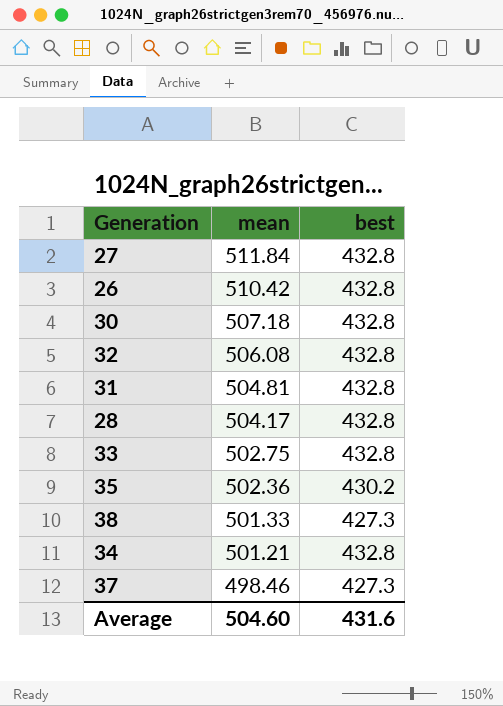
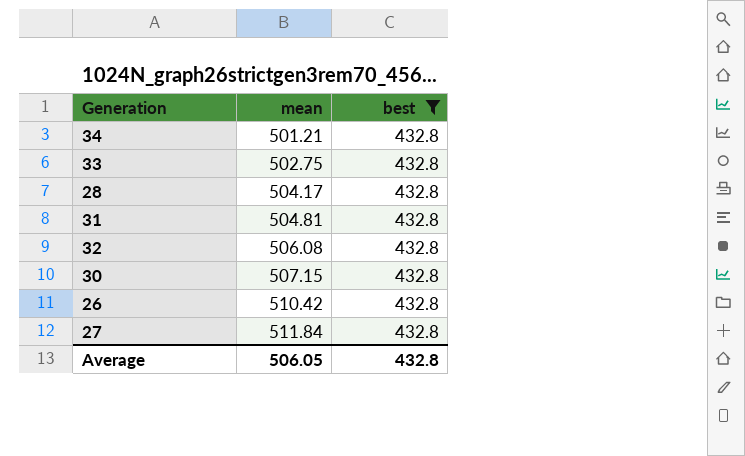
filter: none -> best = 432.8
row order: mean descending -> mean ascending
30 | mean: 507.18 -> 507.15
Average | mean: 504.60 -> 506.05
Average | best: 431.6 -> 432.8

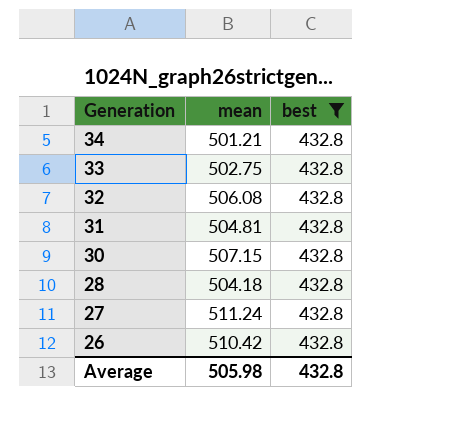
row order: mean ascending -> Generation descending
28 | mean: 504.17 -> 504.18
27 | mean: 511.84 -> 511.24
Average | mean: 506.05 -> 505.98

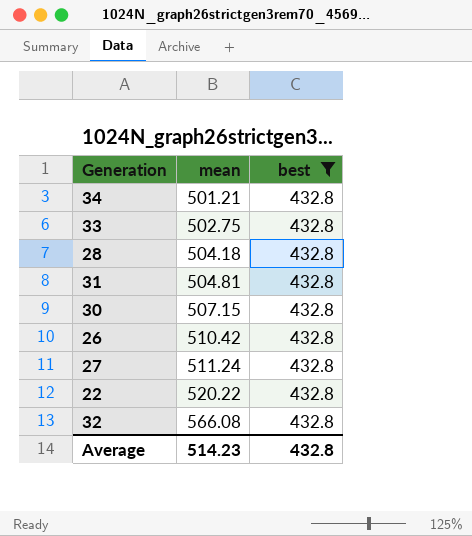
row order: Generation descending -> mean ascending
row 22: none -> 520.22 | 432.8
32 | mean: 506.08 -> 566.08
Average | mean: 505.98 -> 514.23

